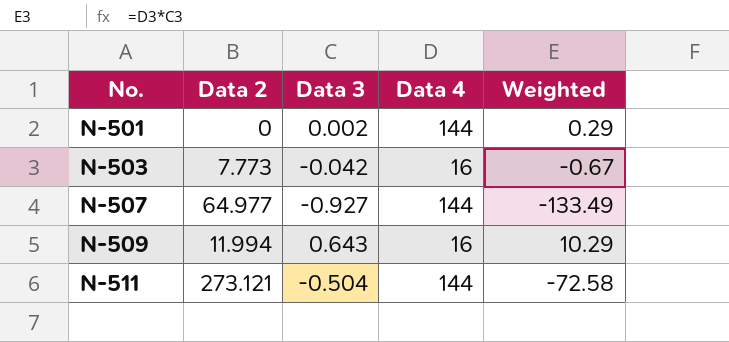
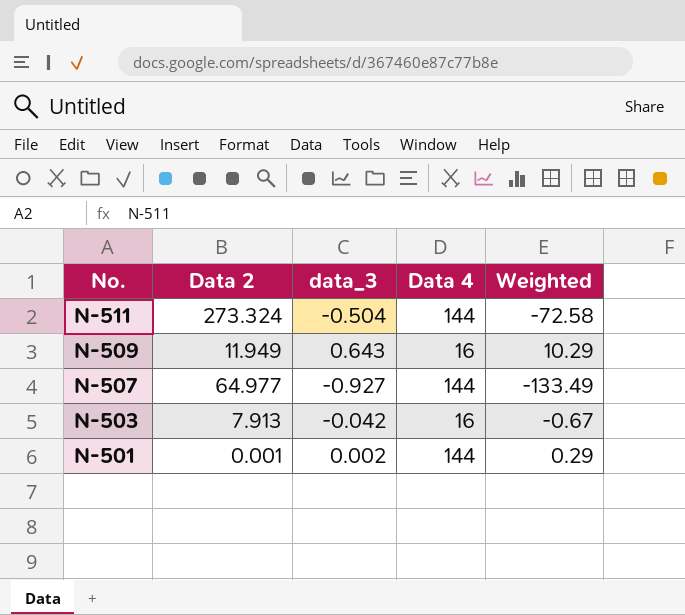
row order: No. ascending -> No. descending
column name: Data 3 -> data_3
N-511 | Data 2: 273.121 -> 273.324
N-509 | Data 2: 11.994 -> 11.949
N-503 | Data 2: 7.773 -> 7.913
N-501 | Data 2: 0 -> 0.001

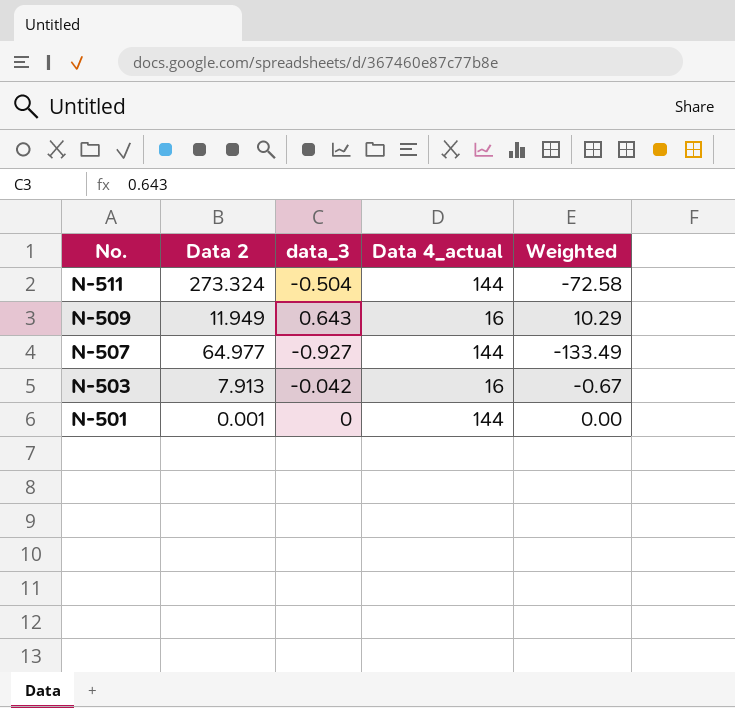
column name: Data 4 -> Data 4_actual
N-501 | data_3: 0.002 -> 0
N-501 | Weighted: 0.29 -> 0.00

